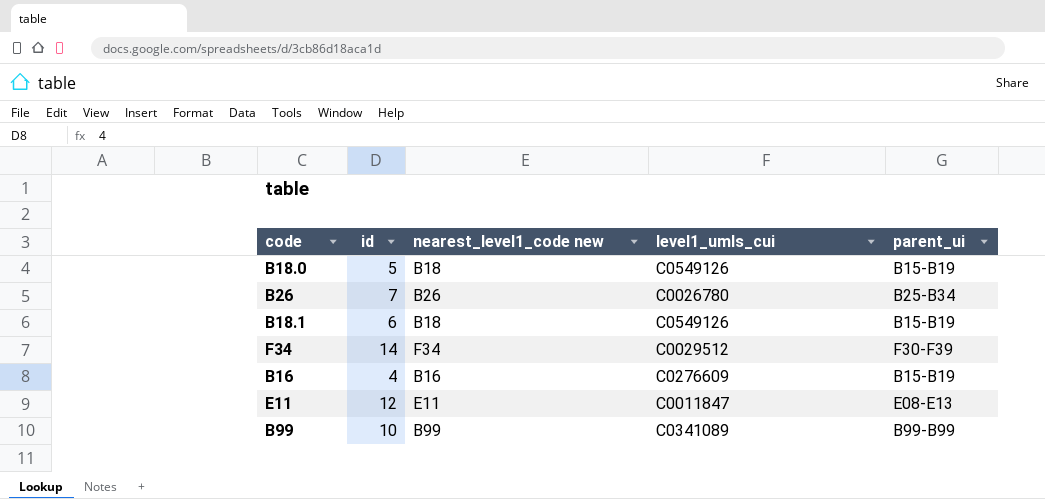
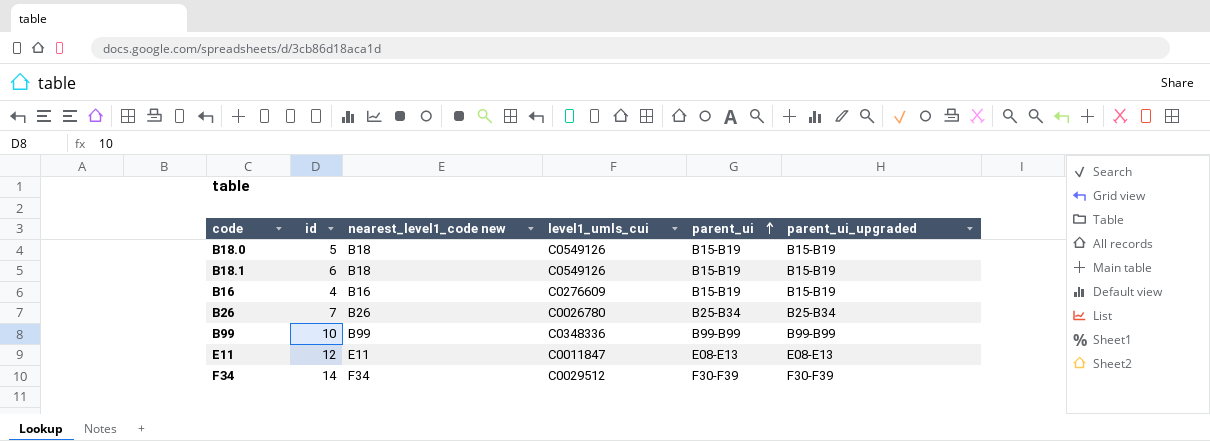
row order: none -> parent_ui ascending
column parent_ui_upgraded | position: none -> 6
B99 | level1_umls_cui: C0341089 -> C0348336

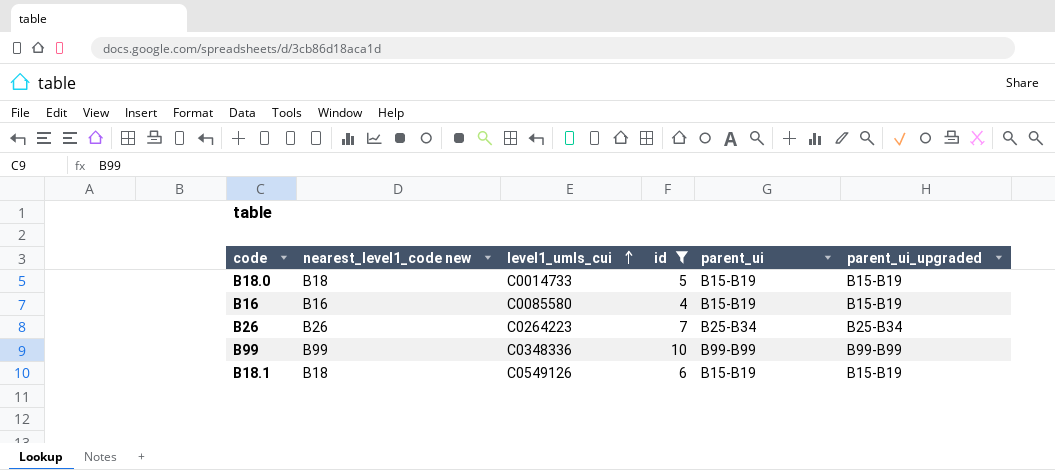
filter: none -> id <= 10
row order: parent_ui ascending -> level1_umls_cui ascending
column id | position: 2 -> 4
B18.0 | level1_umls_cui: C0549126 -> C0014733
B16 | level1_umls_cui: C0276609 -> C0085580
B26 | level1_umls_cui: C0026780 -> C0264223

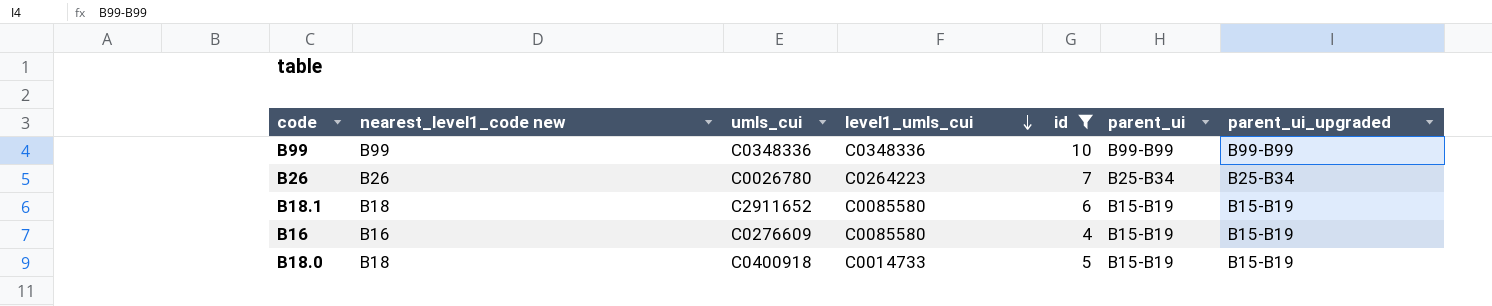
row order: level1_umls_cui ascending -> level1_umls_cui descending
column umls_cui | position: none -> 3
B18.1 | level1_umls_cui: C0549126 -> C0085580

